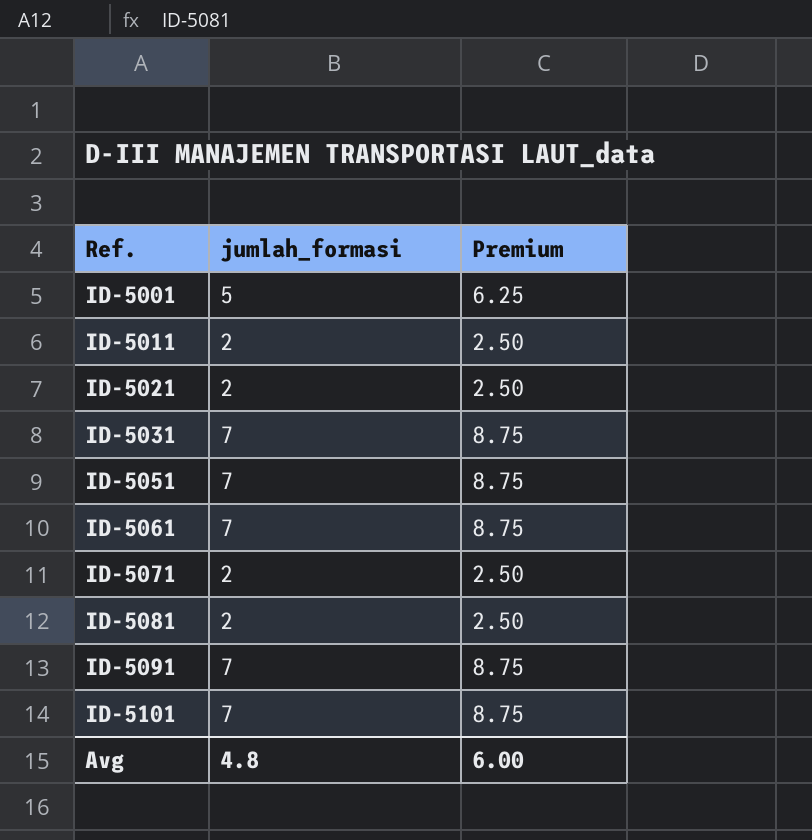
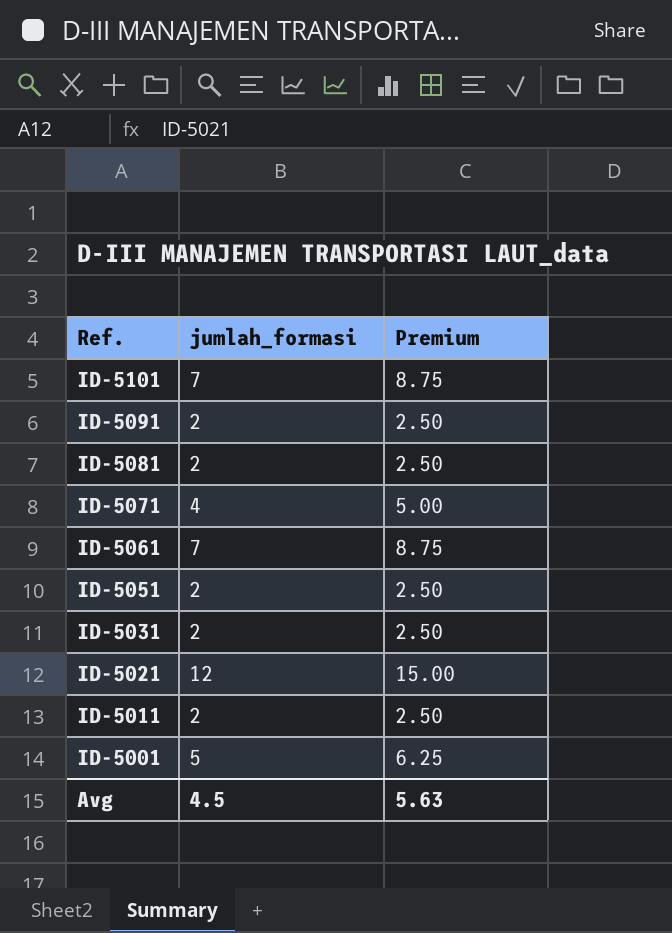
row order: Ref. ascending -> Ref. descending
ID-5091 | jumlah_formasi: 7 -> 2
ID-5091 | Premium: 8.75 -> 2.50
ID-5071 | jumlah_formasi: 2 -> 4
ID-5071 | Premium: 2.50 -> 5.00
ID-5051 | jumlah_formasi: 7 -> 2
ID-5051 | Premium: 8.75 -> 2.50
ID-5031 | jumlah_formasi: 7 -> 2
ID-5031 | Premium: 8.75 -> 2.50
ID-5021 | jumlah_formasi: 2 -> 12
ID-5021 | Premium: 2.50 -> 15.00
Avg | jumlah_formasi: 4.8 -> 4.5
Avg | Premium: 6.00 -> 5.63

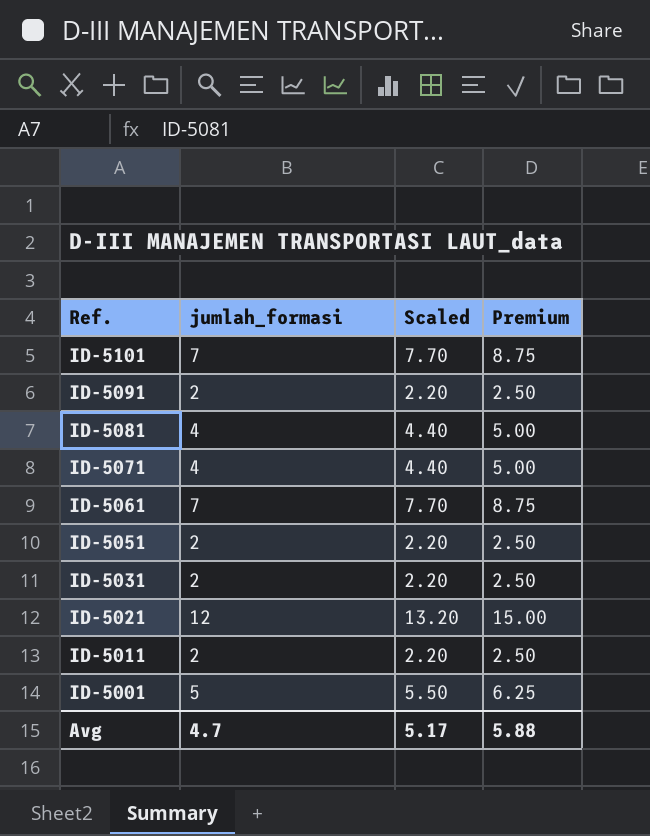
column Scaled | formula: none -> [jumlah_formasi] * 1.1
ID-5081 | jumlah_formasi: 2 -> 4
ID-5081 | Premium: 2.50 -> 5.00
Avg | jumlah_formasi: 4.5 -> 4.7
Avg | Premium: 5.63 -> 5.88

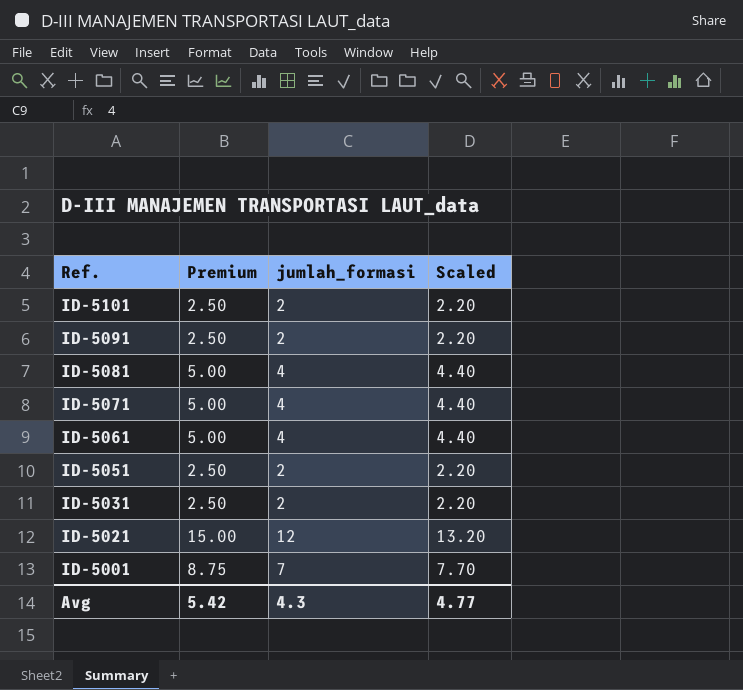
column Premium | position: 4 -> 2
row ID-5011: 2 | 2.20 | 2.50 -> none
ID-5101 | Premium: 8.75 -> 2.50
ID-5101 | jumlah_formasi: 7 -> 2
ID-5101 | Scaled: 7.70 -> 2.20
ID-5061 | Premium: 8.75 -> 5.00
ID-5061 | jumlah_formasi: 7 -> 4
ID-5061 | Scaled: 7.70 -> 4.40
ID-5001 | Premium: 6.25 -> 8.75
ID-5001 | jumlah_formasi: 5 -> 7
ID-5001 | Scaled: 5.50 -> 7.70
Avg | Premium: 5.88 -> 5.42
Avg | jumlah_formasi: 4.7 -> 4.3
Avg | Scaled: 5.17 -> 4.77

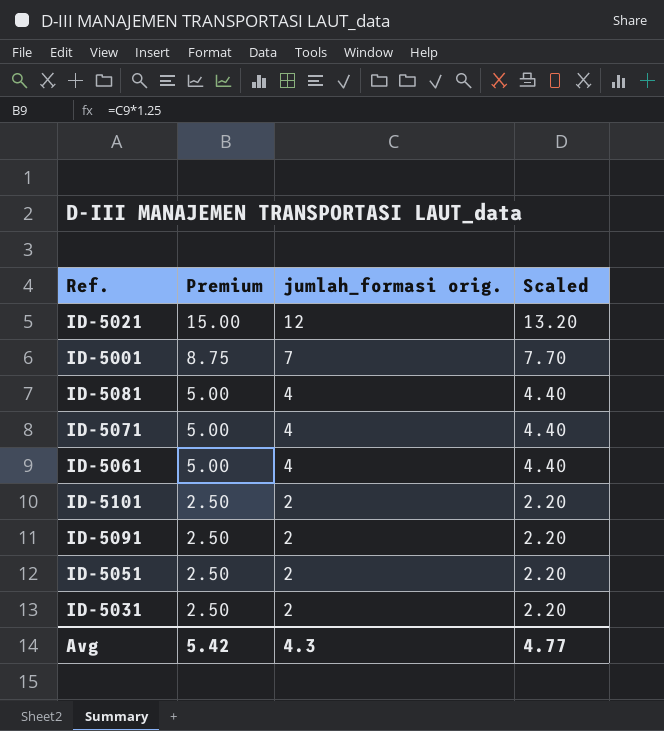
row order: Ref. descending -> Premium descending
column name: jumlah_formasi -> jumlah_formasi orig.

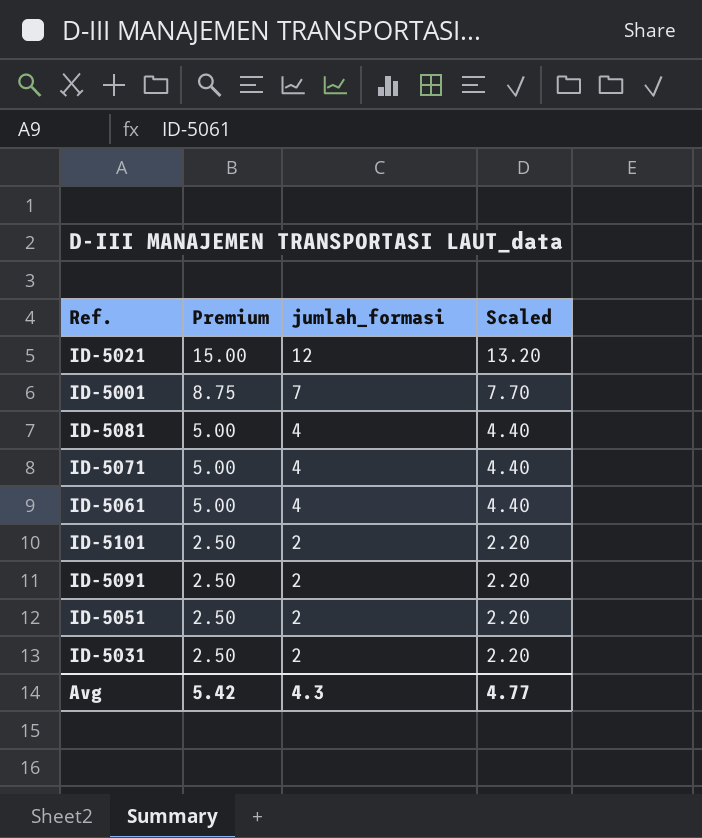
column name: jumlah_formasi orig. -> jumlah_formasi

